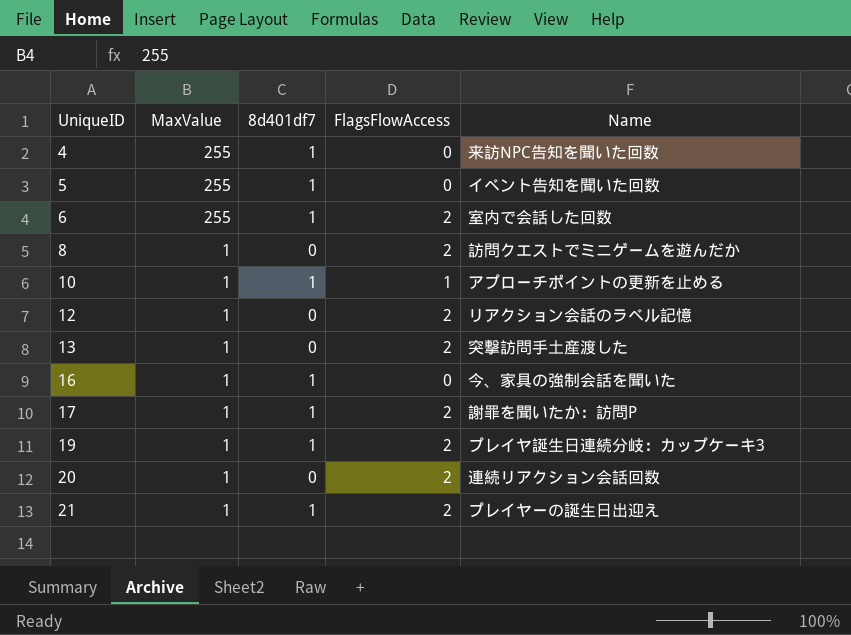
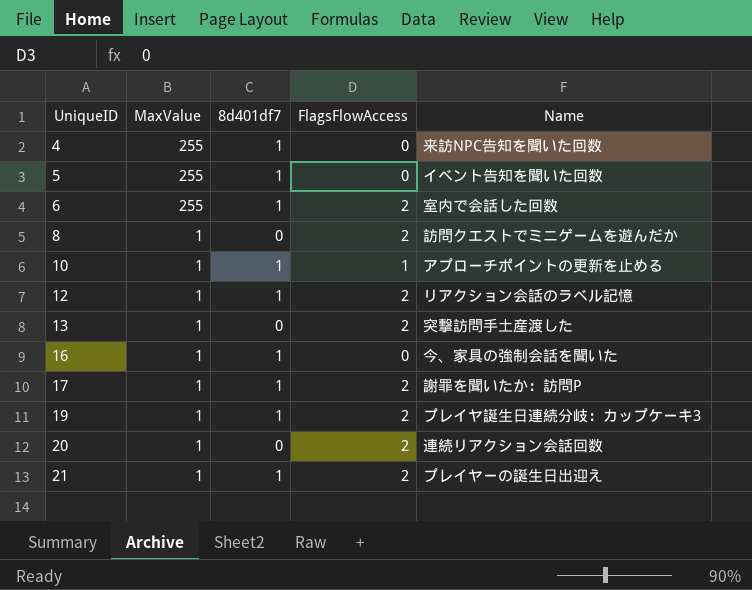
12 | 8d401df7: 0 -> 1

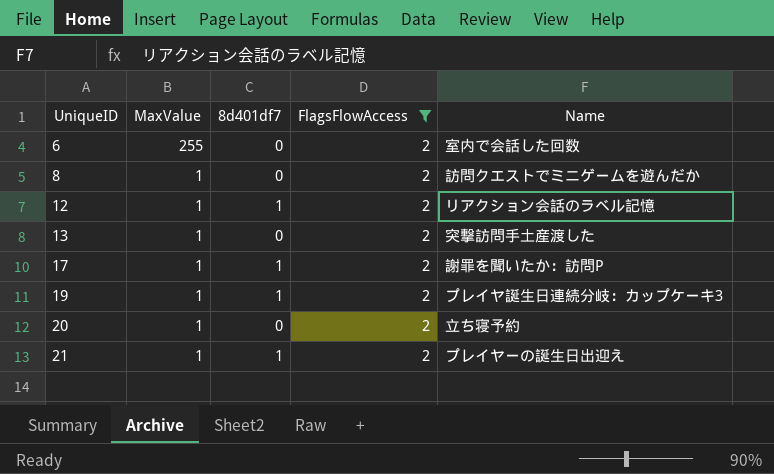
filter: none -> FlagsFlowAccess = 2
6 | 8d401df7: 1 -> 0
20 | Name: 連続リアクション会話回数 -> 立ち寝予約

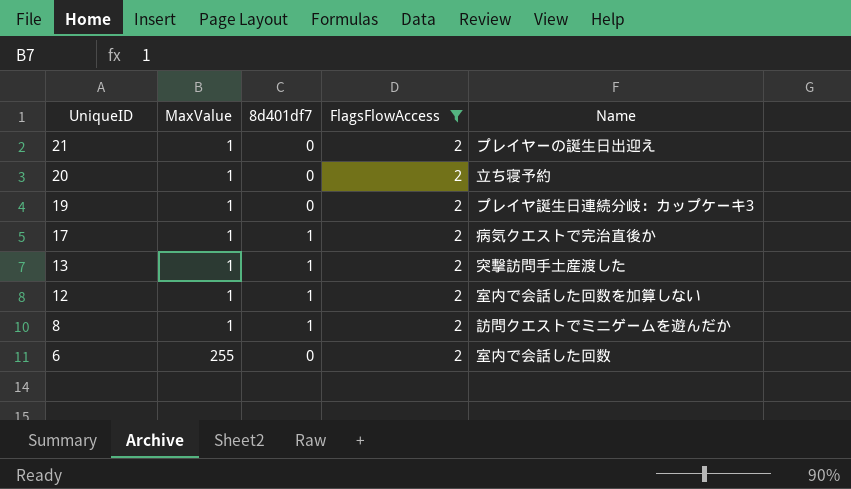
row order: UniqueID ascending -> UniqueID descending
21 | 8d401df7: 1 -> 0
19 | 8d401df7: 1 -> 0
17 | Name: 謝罪を聞いたか：訪問P -> 病気クエストで完治直後か
13 | 8d401df7: 0 -> 1
12 | Name: リアクション会話のラベル記憶 -> 室内で会話した回数を加算しない
8 | 8d401df7: 0 -> 1

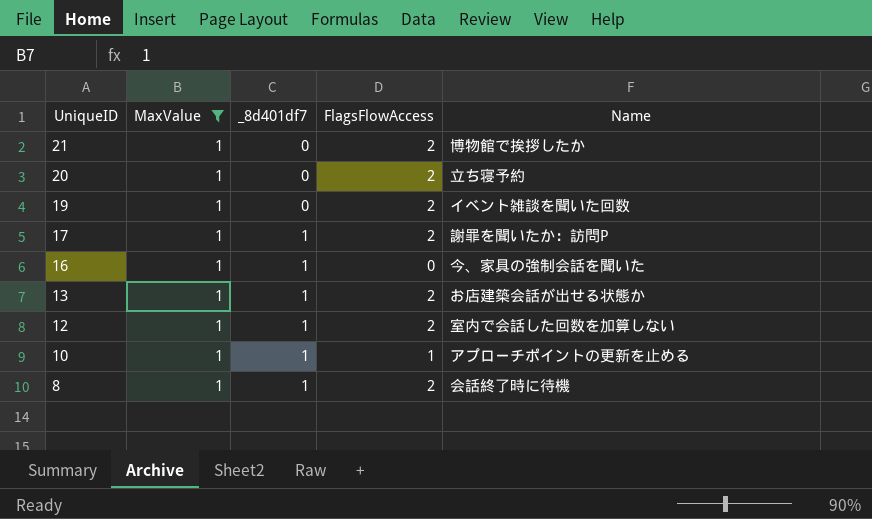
filter: FlagsFlowAccess = 2 -> MaxValue = 1
column name: 8d401df7 -> _8d401df7
21 | Name: プレイヤーの誕生日出迎え -> 博物館で挨拶したか
19 | Name: プレイヤ誕生日連続分岐：カップケーキ3 -> イベント雑談を聞いた回数
17 | Name: 病気クエストで完治直後か -> 謝罪を聞いたか：訪問P
13 | Name: 突撃訪問手土産渡した -> お店建築会話が出せる状態か
8 | Name: 訪問クエストでミニゲームを遊んだか -> 会話終了時に待機

